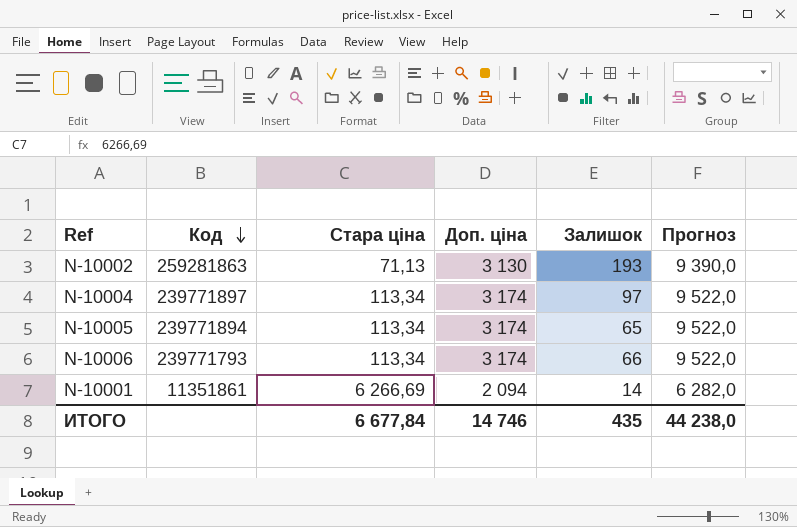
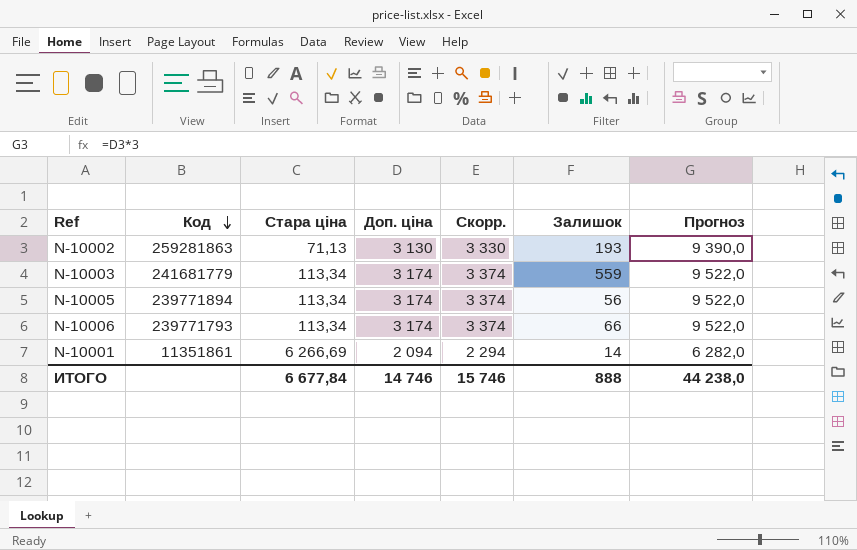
column Скорр. | formula: none -> [Доп. ціна] + 200
row N-10004: 239771897 | 113,34 | 3 174 | 97 | 9 522,0 -> none
row N-10003: none -> 241681779 | 113,34 | 3 174 | 3 374 | 559 | 9 522,0
N-10005 | Залишок: 65 -> 56
ИТОГО | Залишок: 435 -> 888

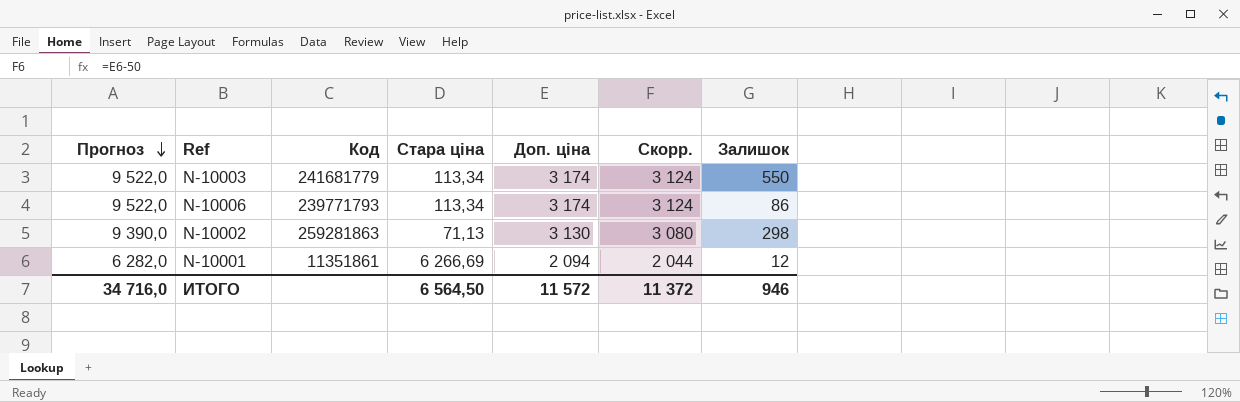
row order: Код descending -> Прогноз descending
column Прогноз | position: 7 -> 1
column Скорр. | formula: [Доп. ціна] + 200 -> [Доп. ціна] - 50
row N-10005: 239771894 | 113,34 | 3 174 | 3 374 | 56 | 9 522,0 -> none
N-10003 | Залишок: 559 -> 550
N-10006 | Залишок: 66 -> 86
N-10002 | Залишок: 193 -> 298
N-10001 | Залишок: 14 -> 12
ИТОГО | Прогноз: 44 238,0 -> 34 716,0
ИТОГО | Стара ціна: 6 677,84 -> 6 564,50
ИТОГО | Доп. ціна: 14 746 -> 11 572
ИТОГО | Скорр.: 15 746 -> 11 372
ИТОГО | Залишок: 888 -> 946

